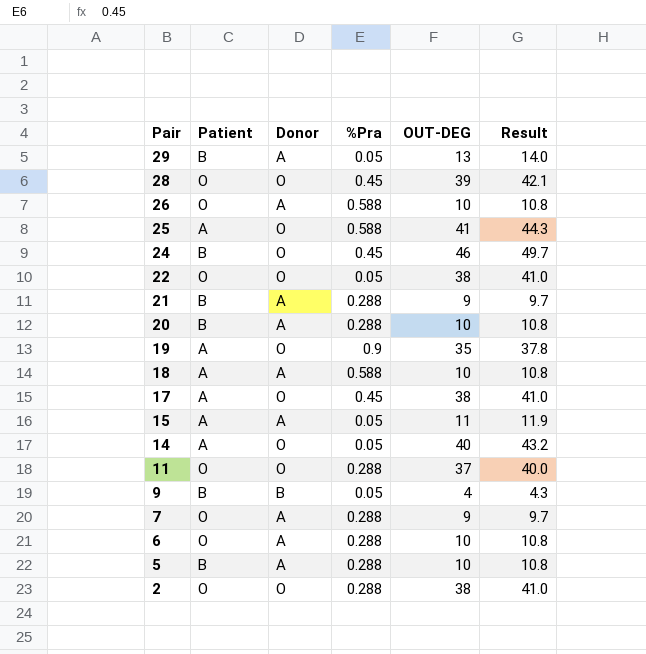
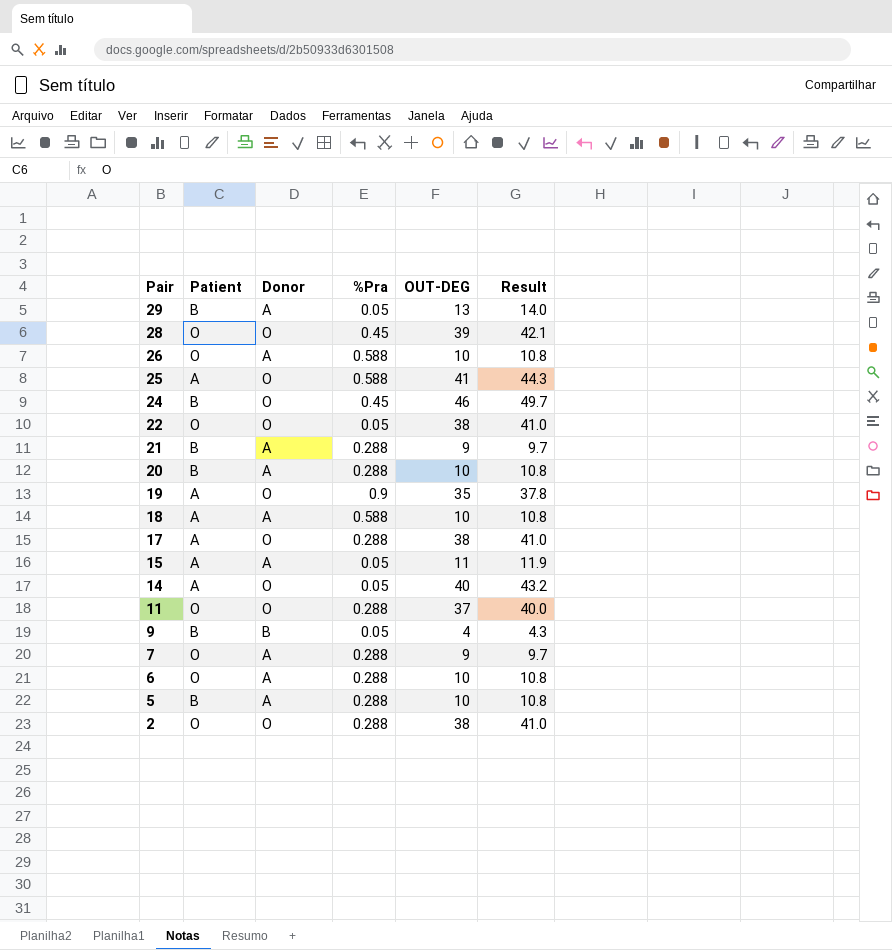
17 | %Pra: 0.45 -> 0.288

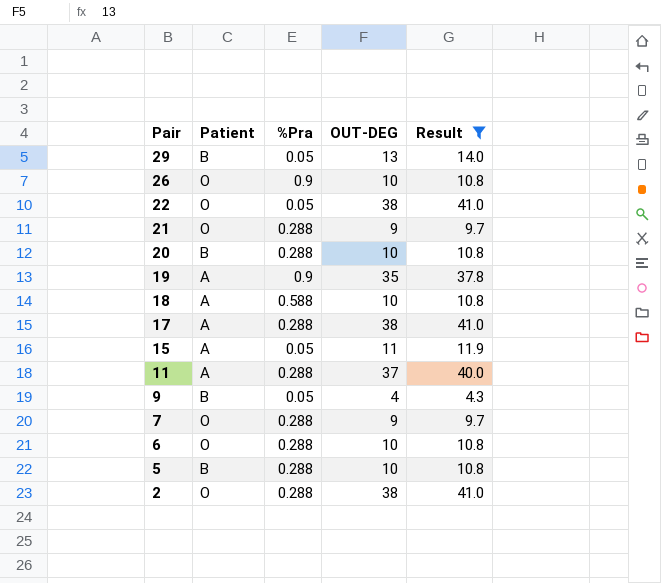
filter: none -> Result <= 41.0
column Donor | position: 3 -> none
26 | %Pra: 0.588 -> 0.9
21 | Patient: B -> O
11 | Patient: O -> A

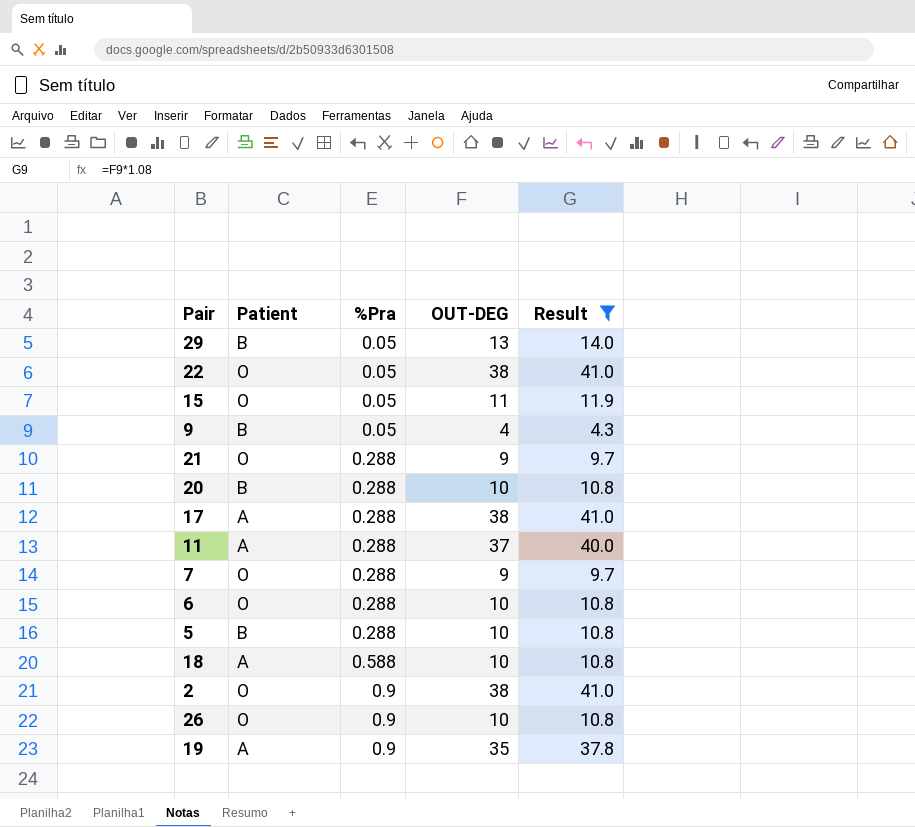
row order: Pair descending -> %Pra ascending
15 | Patient: A -> O
2 | %Pra: 0.288 -> 0.9

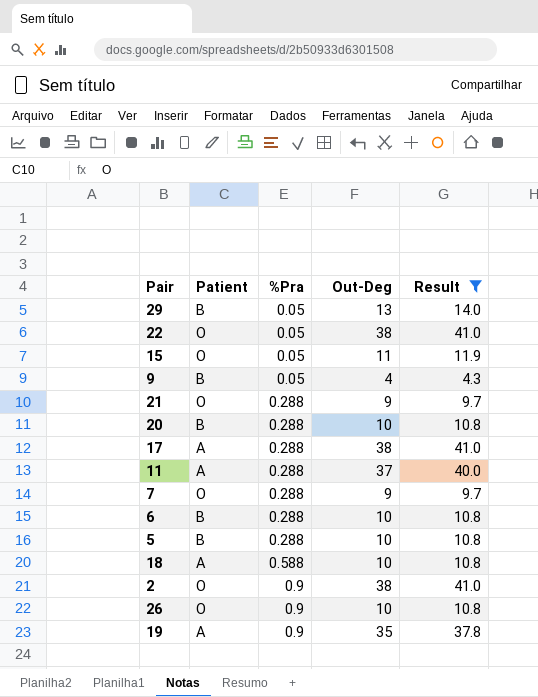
column name: OUT-DEG -> Out-Deg
6 | Patient: O -> B

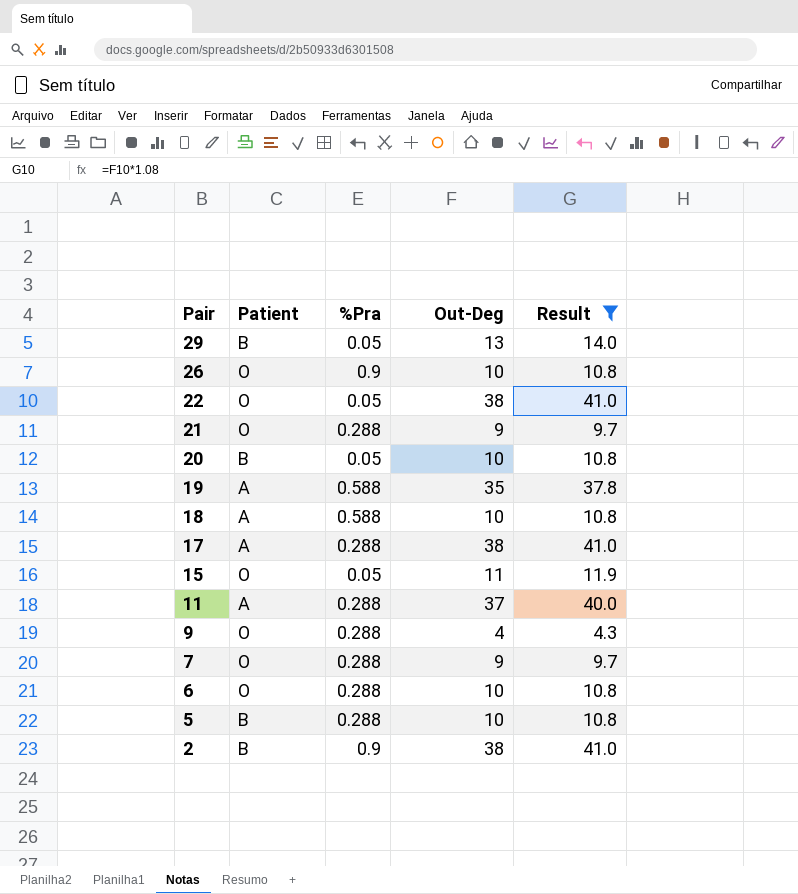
row order: %Pra ascending -> Pair descending
20 | %Pra: 0.288 -> 0.05
19 | %Pra: 0.9 -> 0.588
9 | Patient: B -> O
9 | %Pra: 0.05 -> 0.288
6 | Patient: B -> O
2 | Patient: O -> B

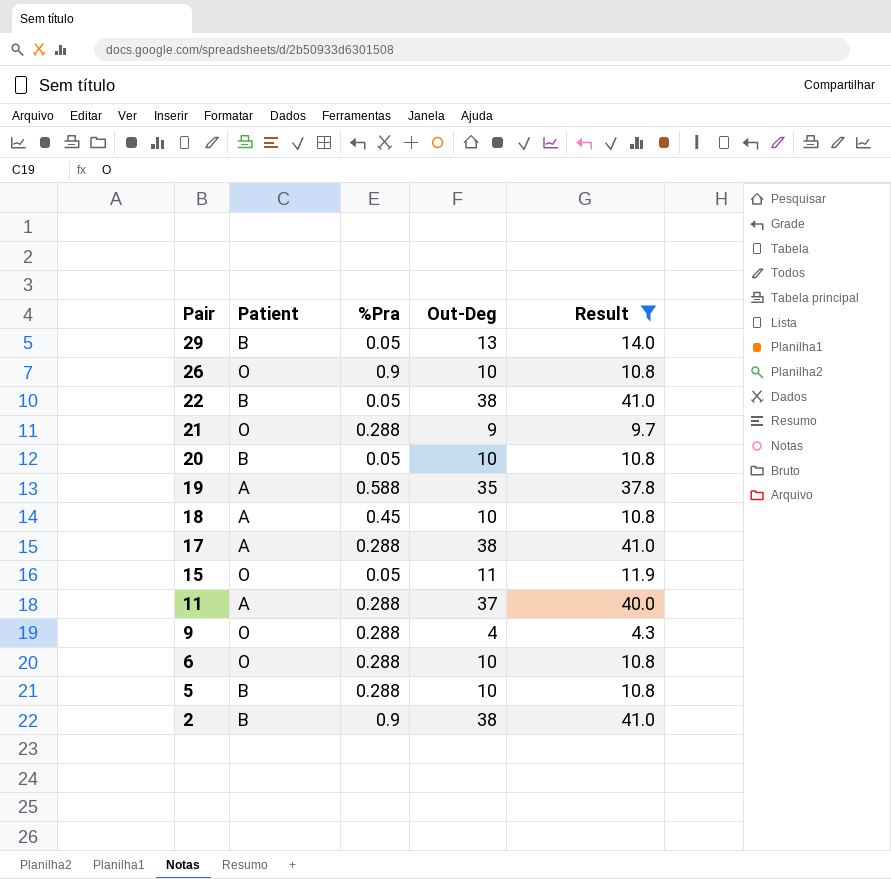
row 7: O | 0.288 | 9 | 9.7 -> none
22 | Patient: O -> B
18 | %Pra: 0.588 -> 0.45

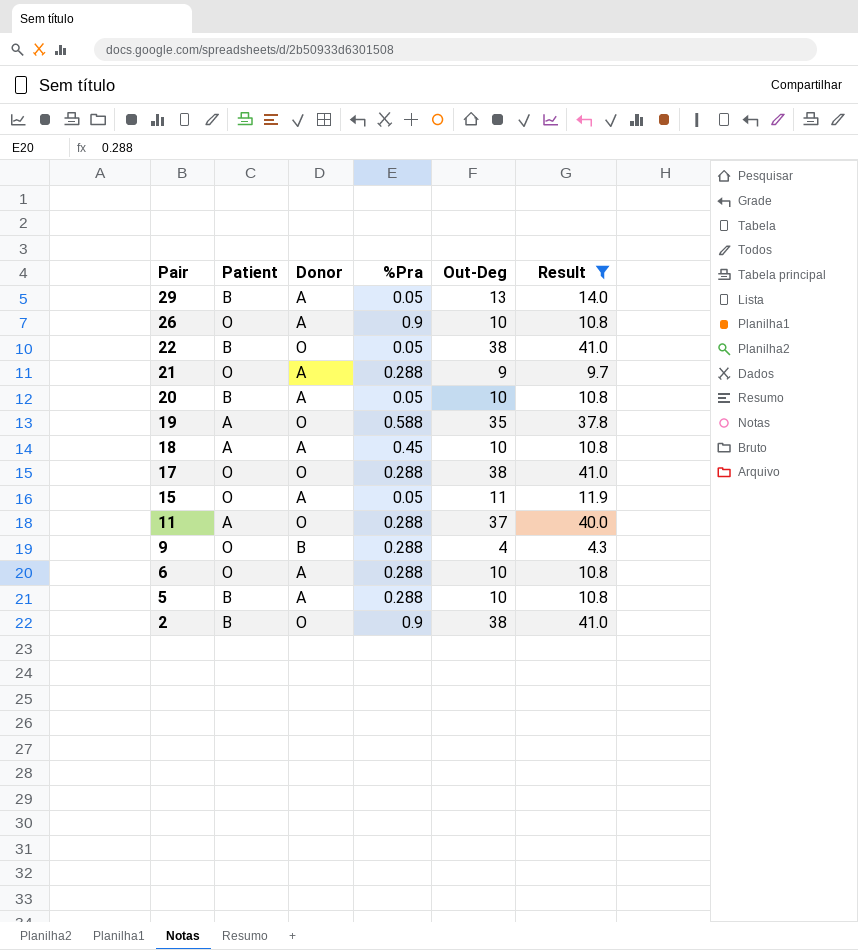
column Donor | position: none -> 3
17 | Patient: A -> O

